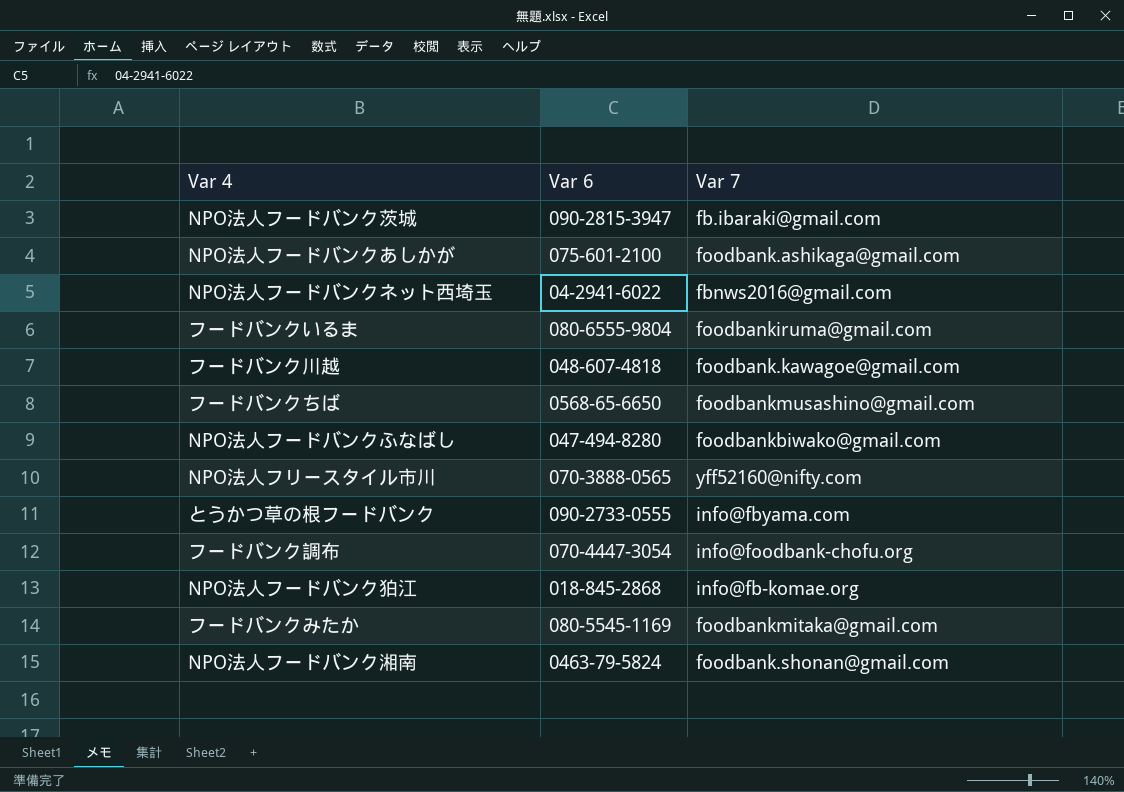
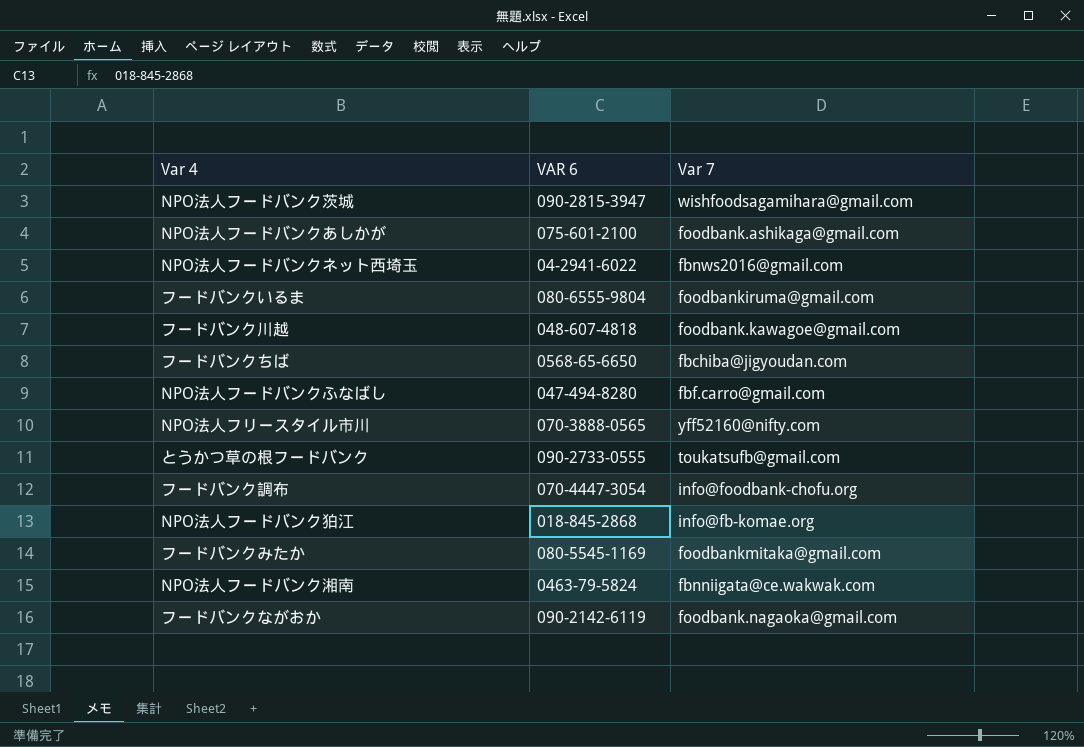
column name: Var 6 -> VAR 6
NPO法人フードバンク茨城 | Var 7: fb.ibaraki@gmail.com -> wishfoodsagamihara@gmail.com
フードバンクちば | Var 7: foodbankmusashino@gmail.com -> fbchiba@jigyoudan.com
NPO法人フードバンクふなばし | Var 7: foodbankbiwako@gmail.com -> fbf.carro@gmail.com
とうかつ草の根フードバンク | Var 7: info@fbyama.com -> toukatsufb@gmail.com
NPO法人フードバンク湘南 | Var 7: foodbank.shonan@gmail.com -> fbnniigata@ce.wakwak.com
row フードバンクながおか: none -> 090-2142-6119 | foodbank.nagaoka@gmail.com

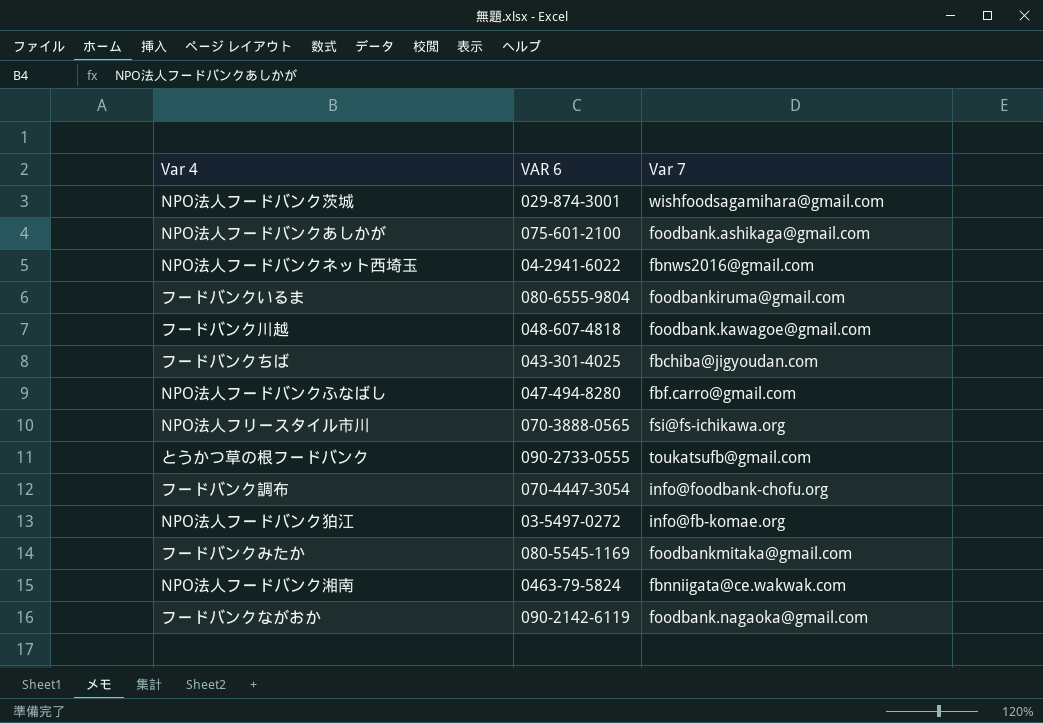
NPO法人フードバンク茨城 | VAR 6: 090-2815-3947 -> 029-874-3001
フードバンクちば | VAR 6: 0568-65-6650 -> 043-301-4025
NPO法人フリースタイル市川 | Var 7: yff52160@nifty.com -> fsi@fs-ichikawa.org
NPO法人フードバンク狛江 | VAR 6: 018-845-2868 -> 03-5497-0272

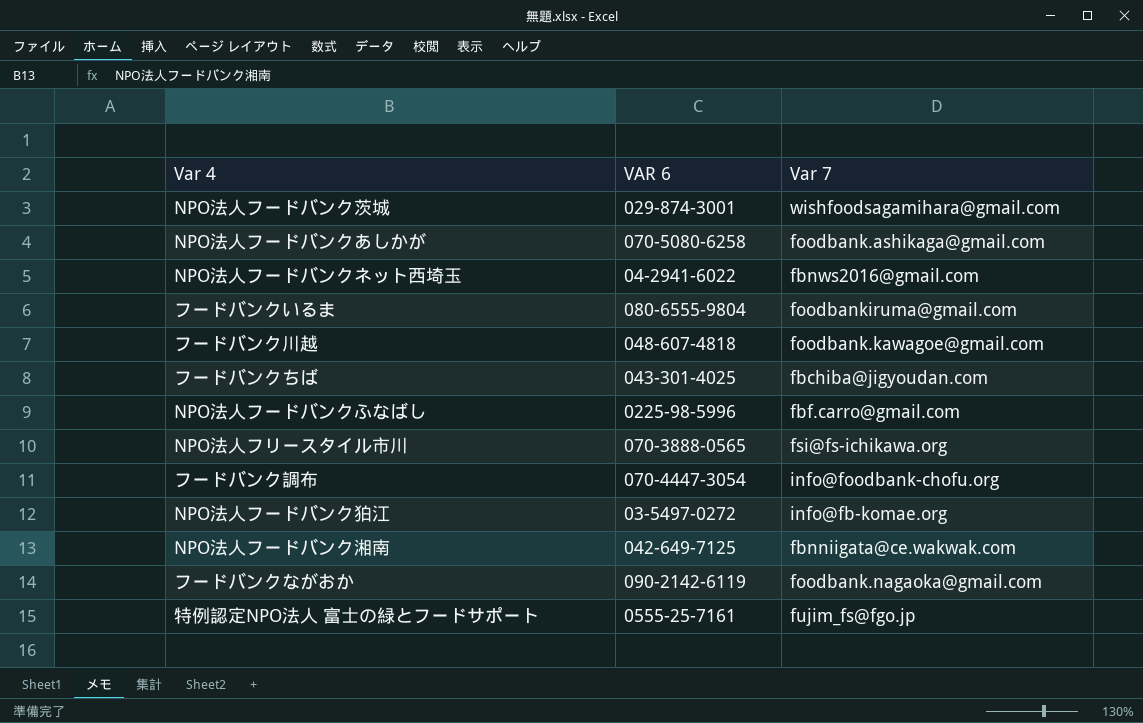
row とうかつ草の根フードバンク: 090-2733-0555 | toukatsufb@gmail.com -> none
row フードバンクみたか: 080-5545-1169 | foodbankmitaka@gmail.com -> none
NPO法人フードバンクあしかが | VAR 6: 075-601-2100 -> 070-5080-6258
NPO法人フードバンクふなばし | VAR 6: 047-494-8280 -> 0225-98-5996
NPO法人フードバンク湘南 | VAR 6: 0463-79-5824 -> 042-649-7125
row 特例認定NPO法人 富士の緑とフードサポート: none -> 0555-25-7161 | fujim_fs@fgo.jp

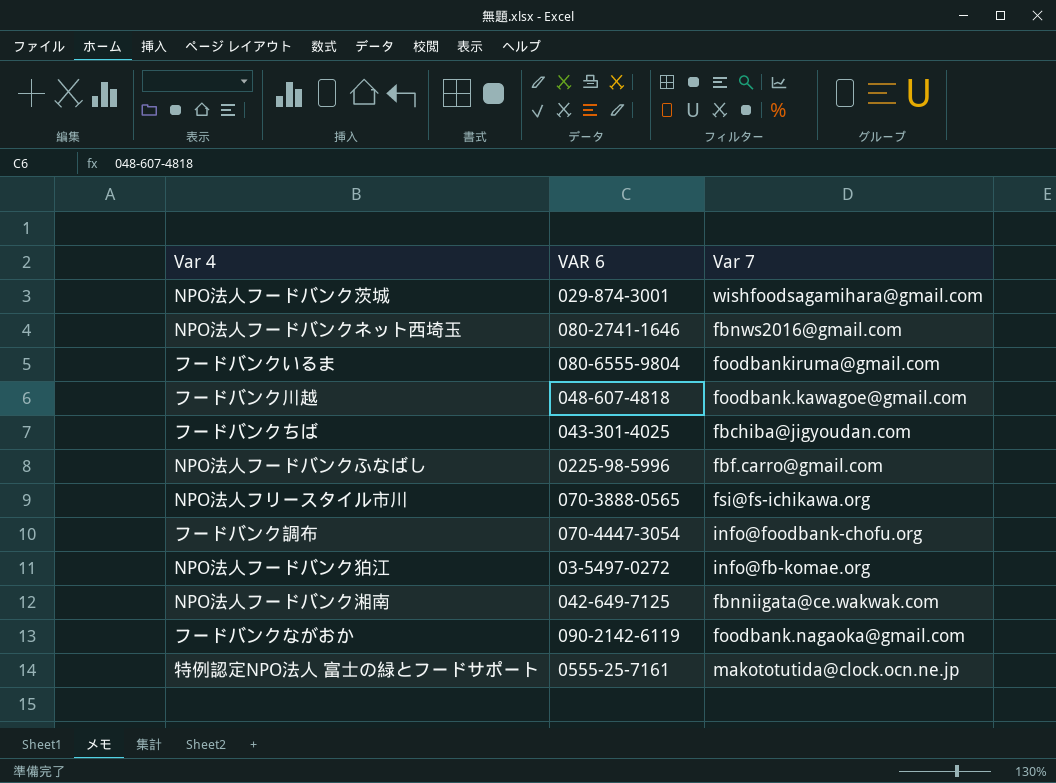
row NPO法人フードバンクあしかが: 070-5080-6258 | foodbank.ashikaga@gmail.com -> none
NPO法人フードバンクネット西埼玉 | VAR 6: 04-2941-6022 -> 080-2741-1646
特例認定NPO法人 富士の緑とフードサポート | Var 7: fujim_fs@fgo.jp -> makototutida@clock.ocn.ne.jp

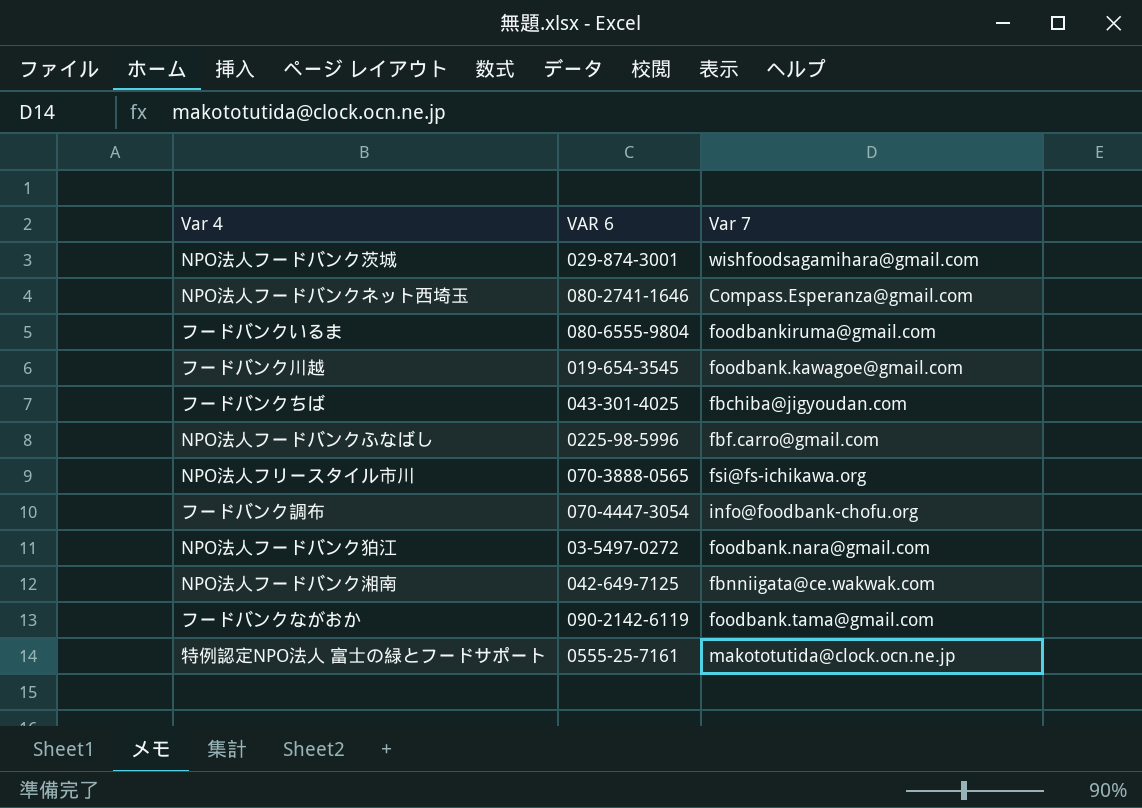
NPO法人フードバンクネット西埼玉 | Var 7: fbnws2016@gmail.com -> Compass.Esperanza@gmail.com
フードバンク川越 | VAR 6: 048-607-4818 -> 019-654-3545
NPO法人フードバンク狛江 | Var 7: info@fb-komae.org -> foodbank.nara@gmail.com
フードバンクながおか | Var 7: foodbank.nagaoka@gmail.com -> foodbank.tama@gmail.com

